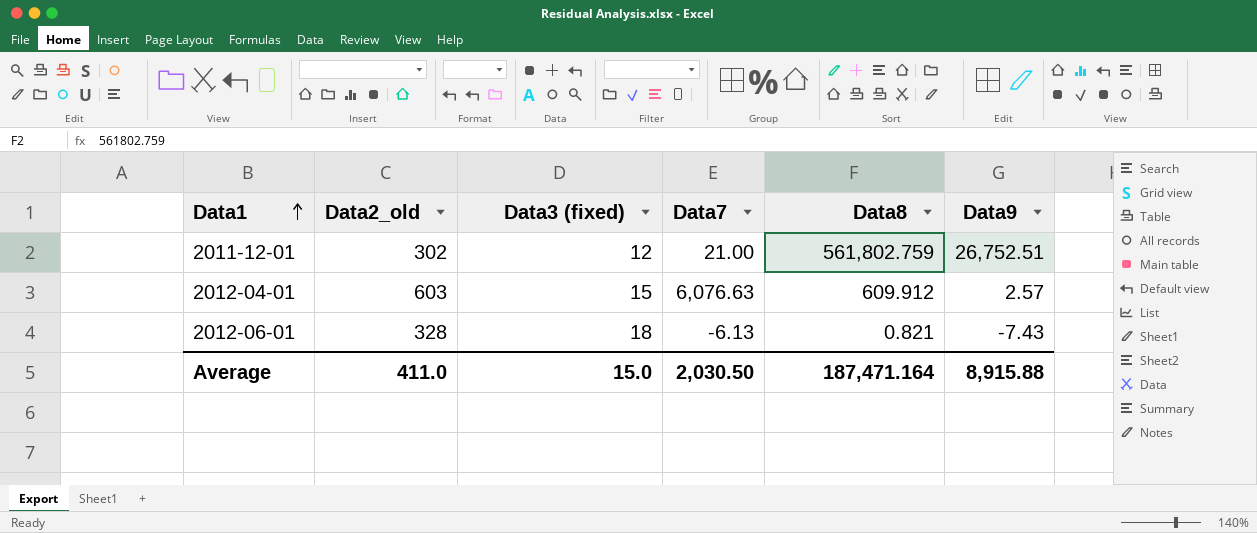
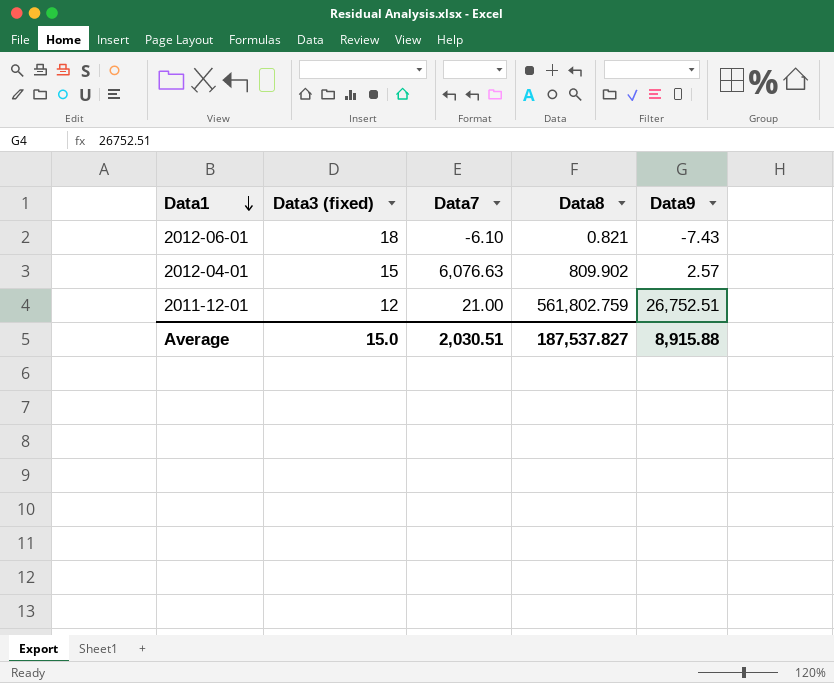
row order: Data1 ascending -> Data1 descending
column Data2_old | position: 2 -> none
2012-06-01 | Data7: -6.13 -> -6.10
2012-04-01 | Data8: 609.912 -> 809.902
Average | Data7: 2,030.50 -> 2,030.51
Average | Data8: 187,471.164 -> 187,537.827

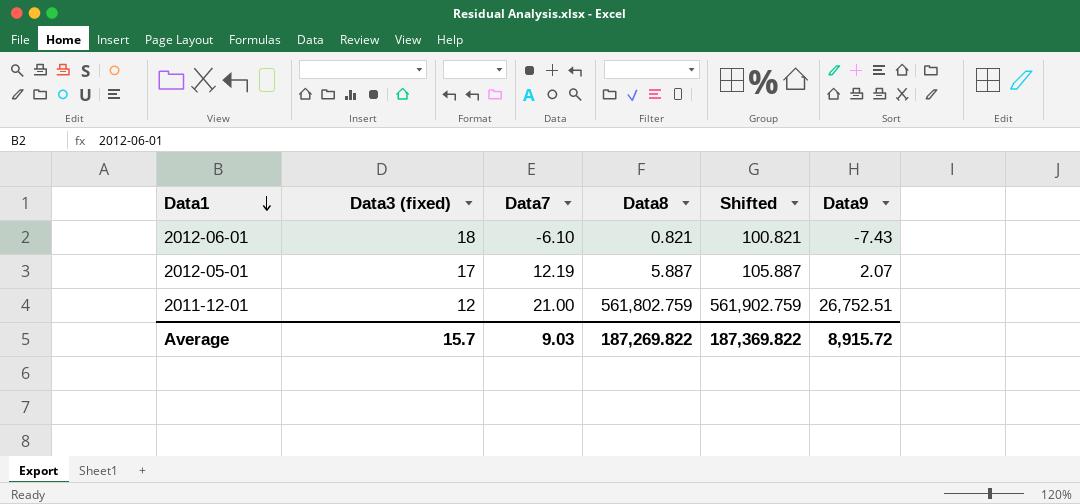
column Shifted | formula: none -> [Data8] + 100
row 2012-04-01: 15 | 6,076.63 | 809.902 | 2.57 -> none
row 2012-05-01: none -> 17 | 12.19 | 5.887 | 105.887 | 2.07
Average | Data3 (fixed): 15.0 -> 15.7
Average | Data7: 2,030.51 -> 9.03
Average | Data8: 187,537.827 -> 187,269.822
Average | Data9: 8,915.88 -> 8,915.72

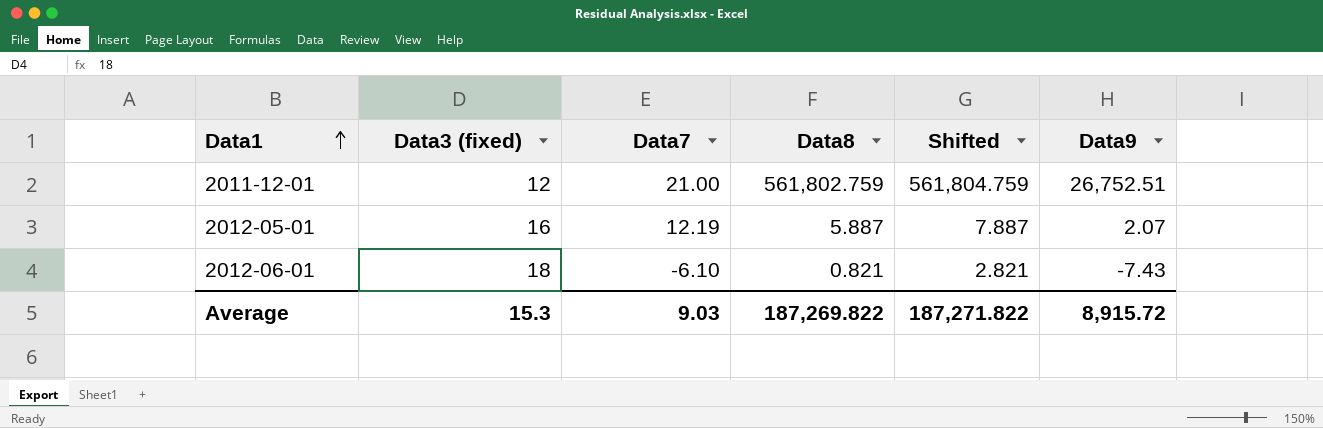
row order: Data1 descending -> Data1 ascending
column Shifted | formula: [Data8] + 100 -> [Data8] + 2
2012-05-01 | Data3 (fixed): 17 -> 16
Average | Data3 (fixed): 15.7 -> 15.3
Average | Shifted: 187,369.822 -> 187,271.822

